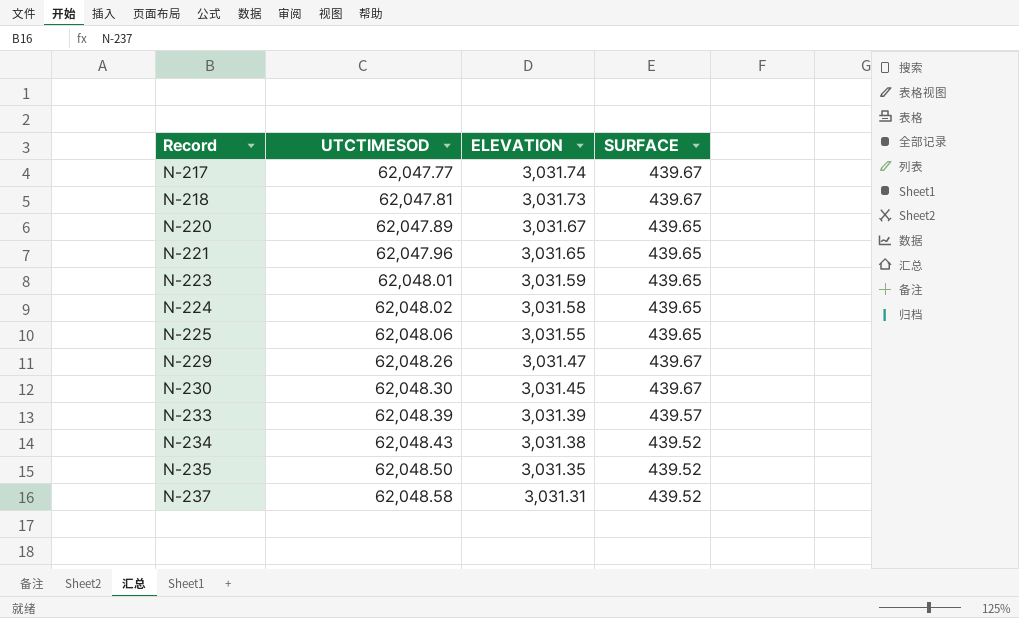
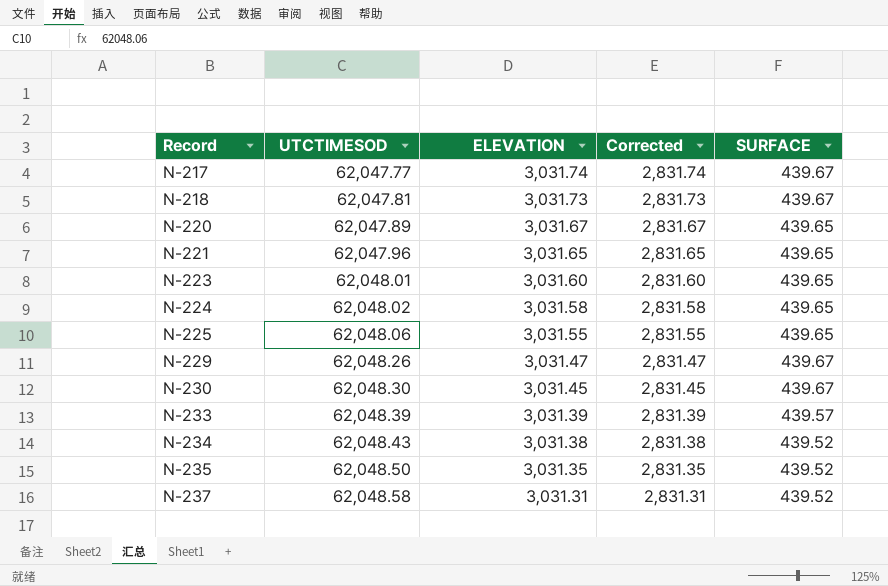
column Corrected | formula: none -> [ELEVATION] - 200
N-223 | ELEVATION: 3,031.59 -> 3,031.60

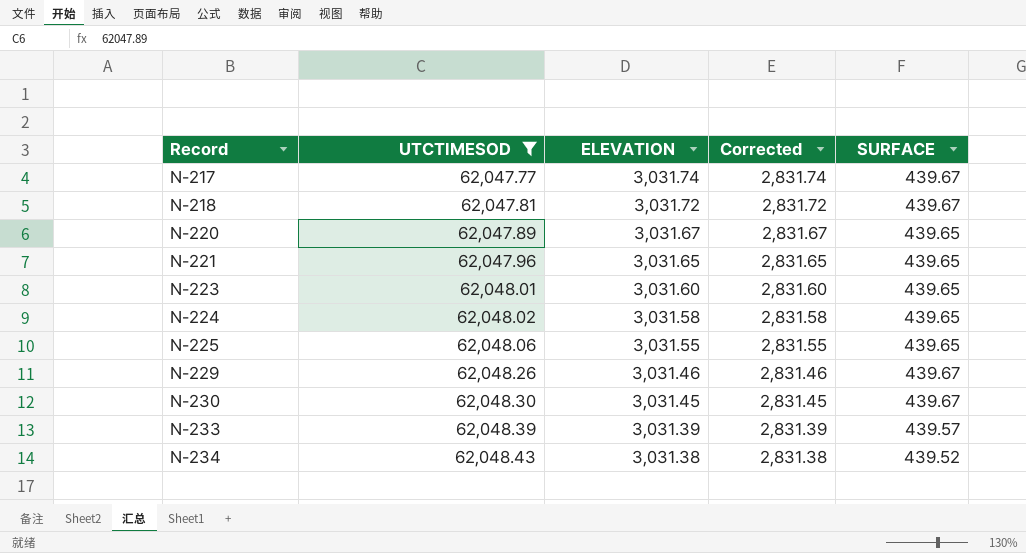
filter: none -> UTCTIMESOD <= 62,048.43
N-218 | ELEVATION: 3,031.73 -> 3,031.72
N-218 | Corrected: 2,831.73 -> 2,831.72
N-229 | ELEVATION: 3,031.47 -> 3,031.46
N-229 | Corrected: 2,831.47 -> 2,831.46

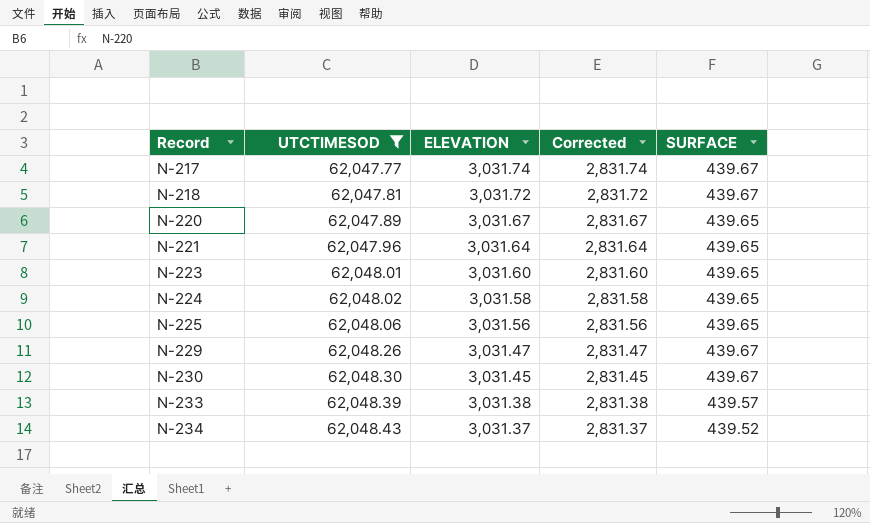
N-221 | ELEVATION: 3,031.65 -> 3,031.64
N-221 | Corrected: 2,831.65 -> 2,831.64
N-225 | ELEVATION: 3,031.55 -> 3,031.56
N-225 | Corrected: 2,831.55 -> 2,831.56
N-229 | ELEVATION: 3,031.46 -> 3,031.47
N-229 | Corrected: 2,831.46 -> 2,831.47
N-233 | ELEVATION: 3,031.39 -> 3,031.38
N-233 | Corrected: 2,831.39 -> 2,831.38
N-234 | ELEVATION: 3,031.38 -> 3,031.37
N-234 | Corrected: 2,831.38 -> 2,831.37

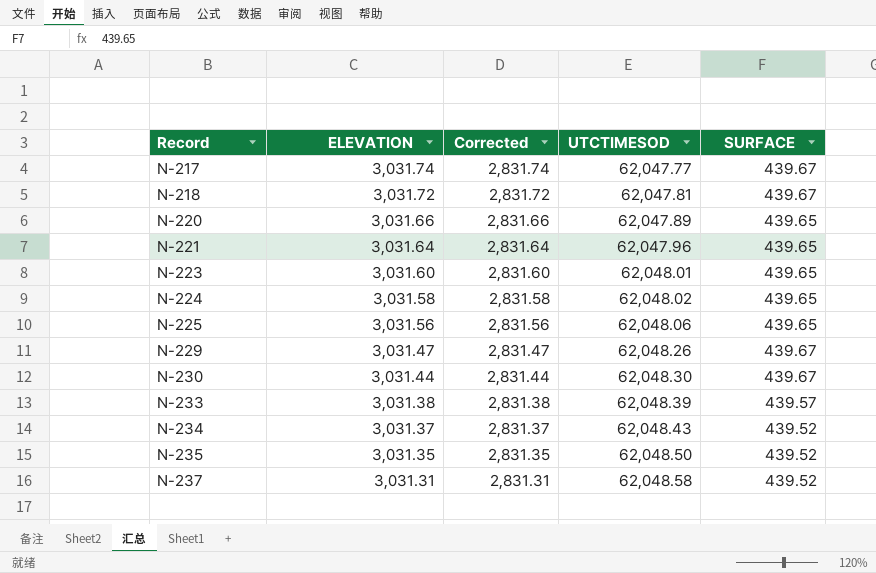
filter: UTCTIMESOD <= 62,048.43 -> none
column UTCTIMESOD | position: 2 -> 4
N-220 | ELEVATION: 3,031.67 -> 3,031.66
N-220 | Corrected: 2,831.67 -> 2,831.66
N-230 | ELEVATION: 3,031.45 -> 3,031.44
N-230 | Corrected: 2,831.45 -> 2,831.44

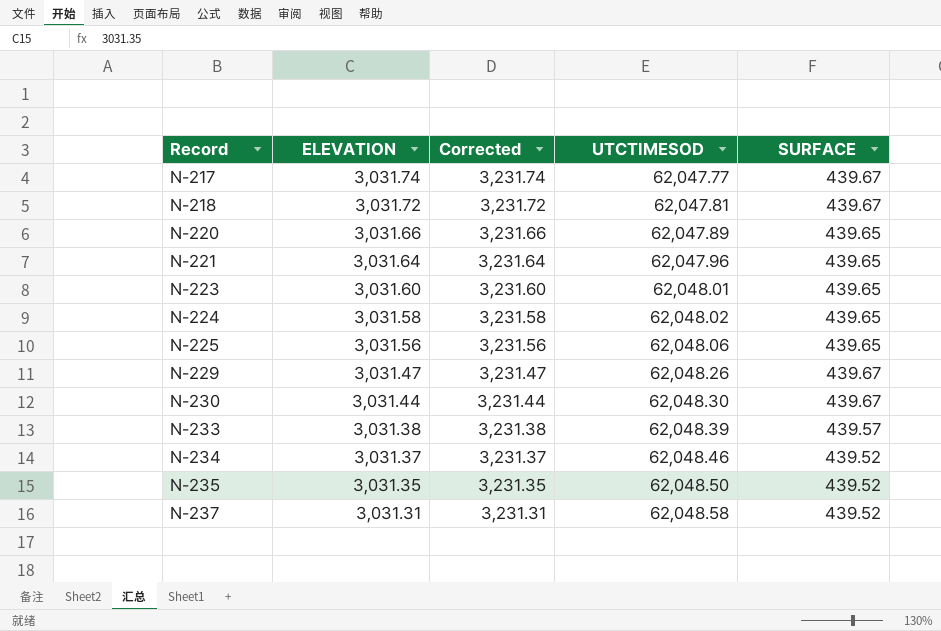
column Corrected | formula: [ELEVATION] - 200 -> [ELEVATION] + 200
N-234 | UTCTIMESOD: 62,048.43 -> 62,048.46

